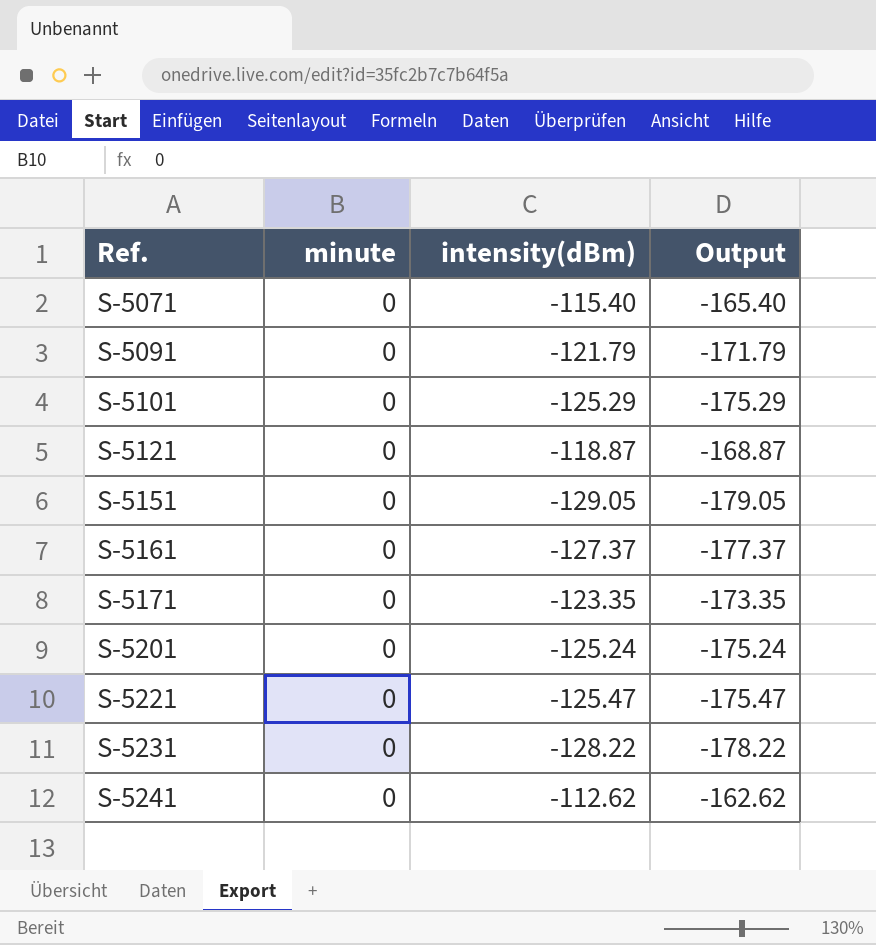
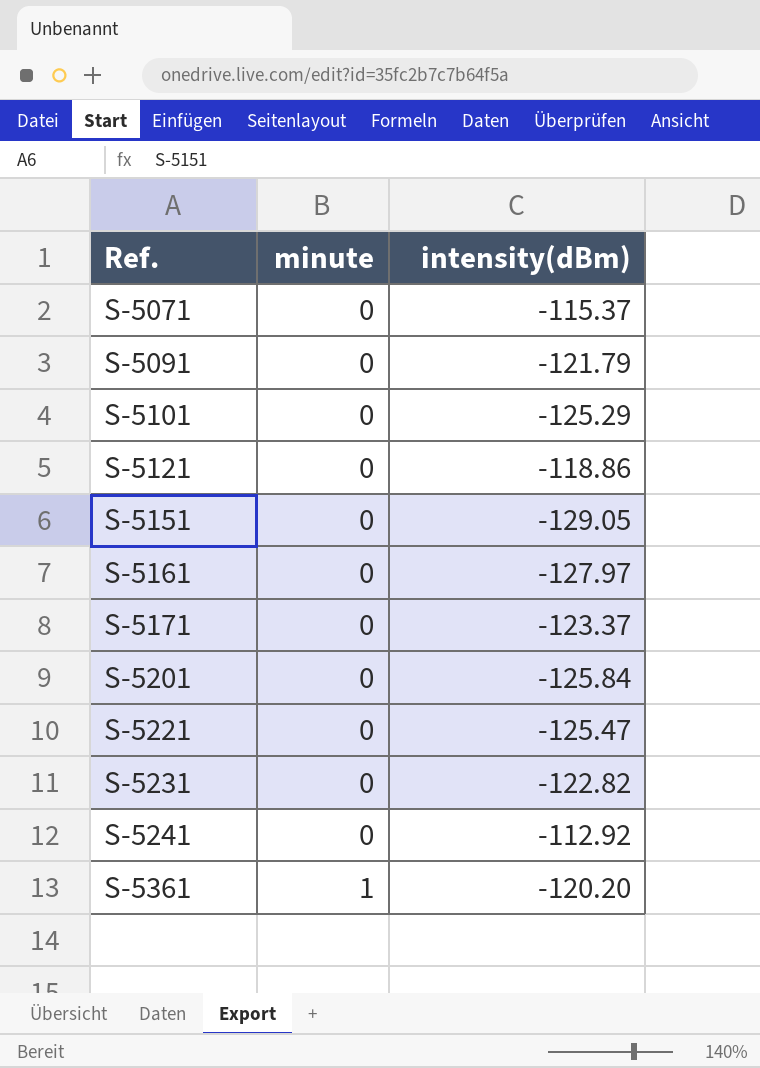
column Output | formula: [intensity(dBm)] - 50 -> none
S-5071 | intensity(dBm): -115.40 -> -115.37
S-5121 | intensity(dBm): -118.87 -> -118.86
S-5161 | intensity(dBm): -127.37 -> -127.97
S-5171 | intensity(dBm): -123.35 -> -123.37
S-5201 | intensity(dBm): -125.24 -> -125.84
S-5231 | intensity(dBm): -128.22 -> -122.82
S-5241 | intensity(dBm): -112.62 -> -112.92
row S-5361: none -> 1 | -120.20

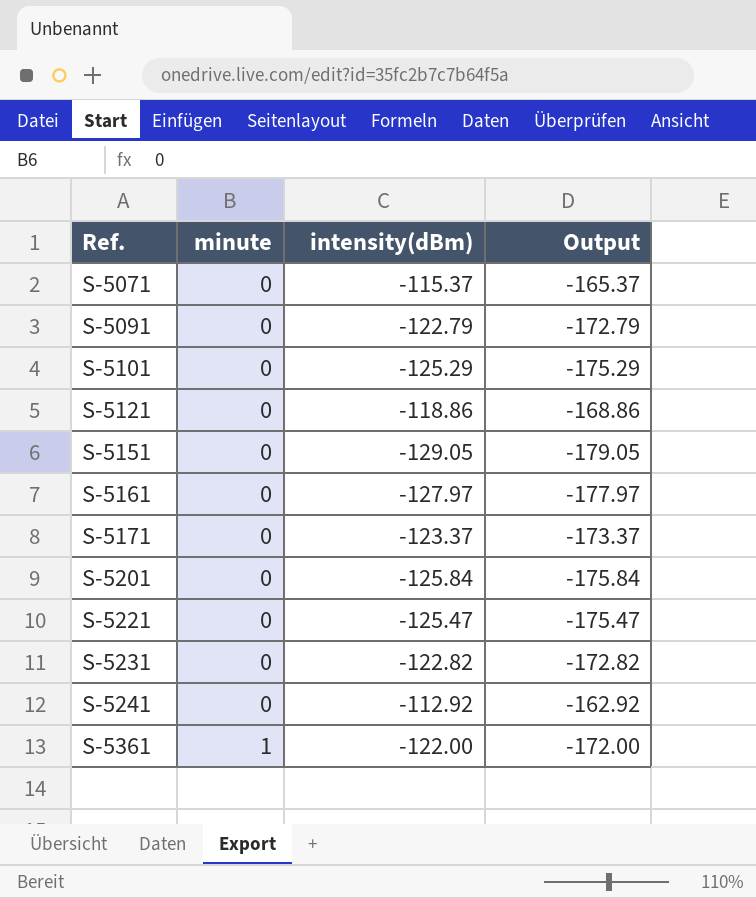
column Output | formula: none -> [intensity(dBm)] - 50
S-5091 | intensity(dBm): -121.79 -> -122.79
S-5361 | intensity(dBm): -120.20 -> -122.00

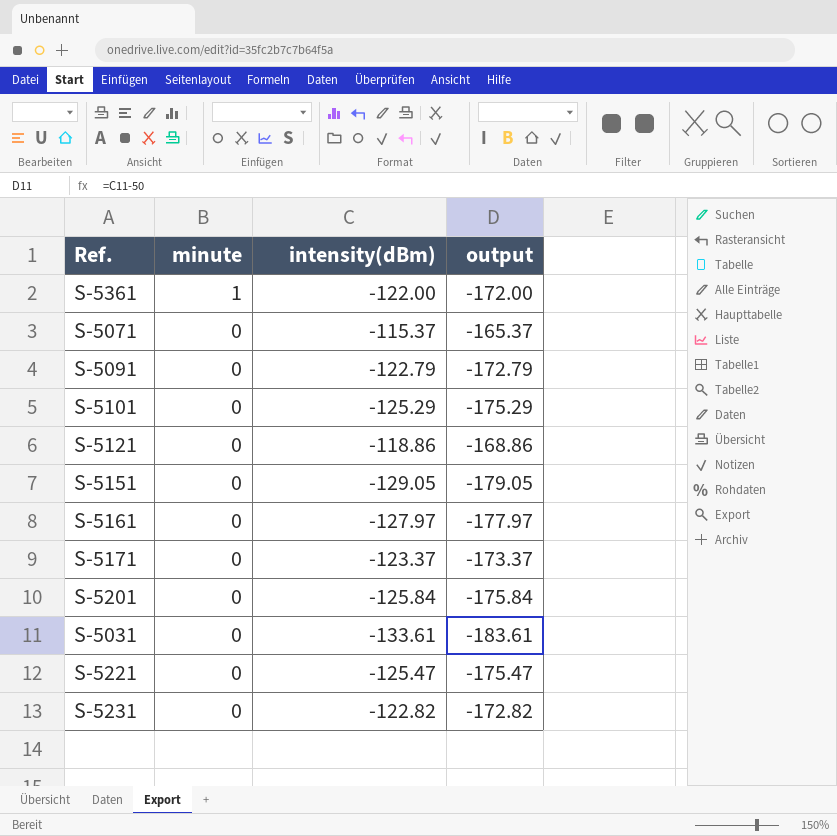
row order: Ref. ascending -> minute descending
column name: Output -> output
row S-5241: 0 | -112.92 | -162.92 -> none
row S-5031: none -> 0 | -133.61 | -183.61

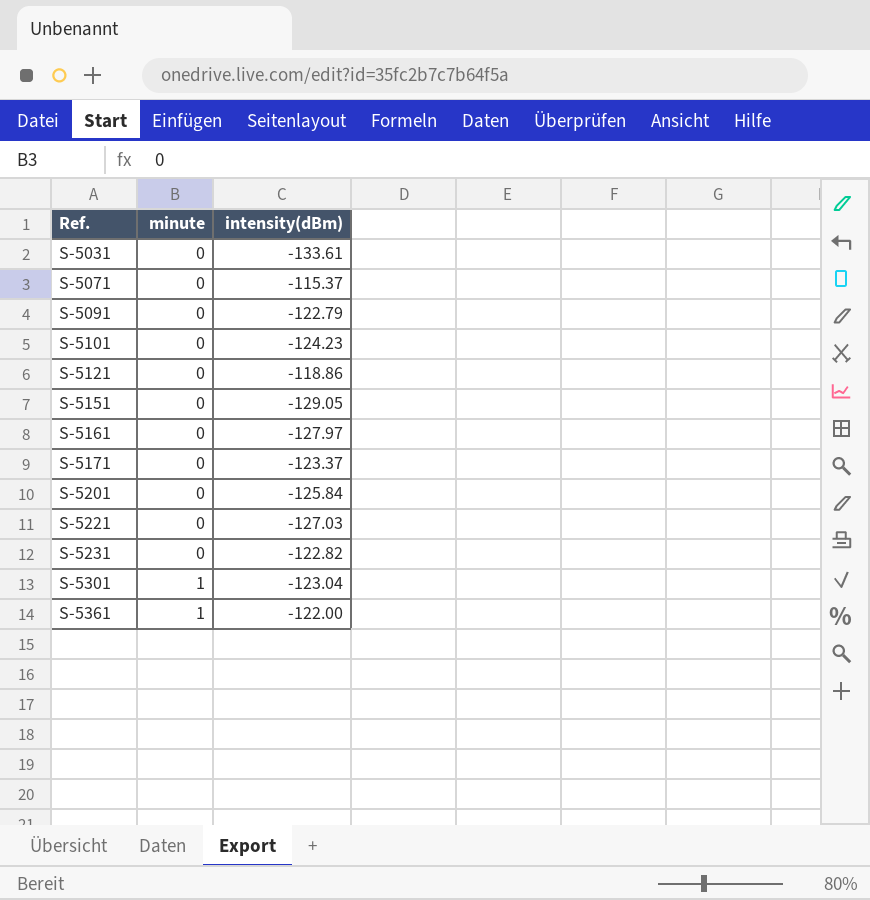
row order: minute descending -> Ref. ascending
column output | formula: [intensity(dBm)] - 50 -> none
S-5101 | intensity(dBm): -125.29 -> -124.23
S-5221 | intensity(dBm): -125.47 -> -127.03
row S-5301: none -> 1 | -123.04

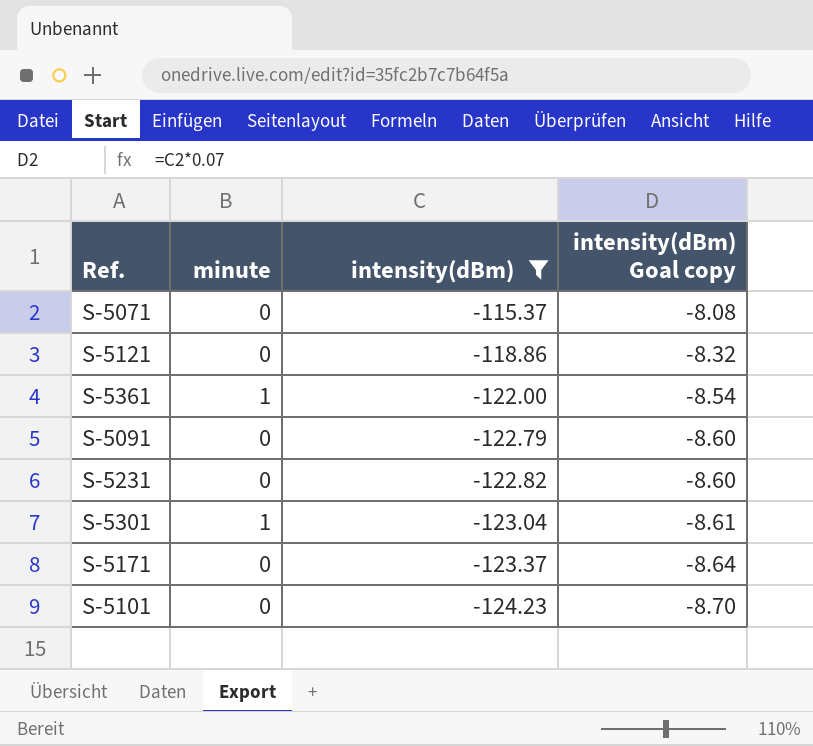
filter: none -> intensity(dBm) >= -124.23
row order: Ref. ascending -> intensity(dBm) descending
column intensity(dBm) Goal copy | formula: none -> [intensity(dBm)] * 0.07

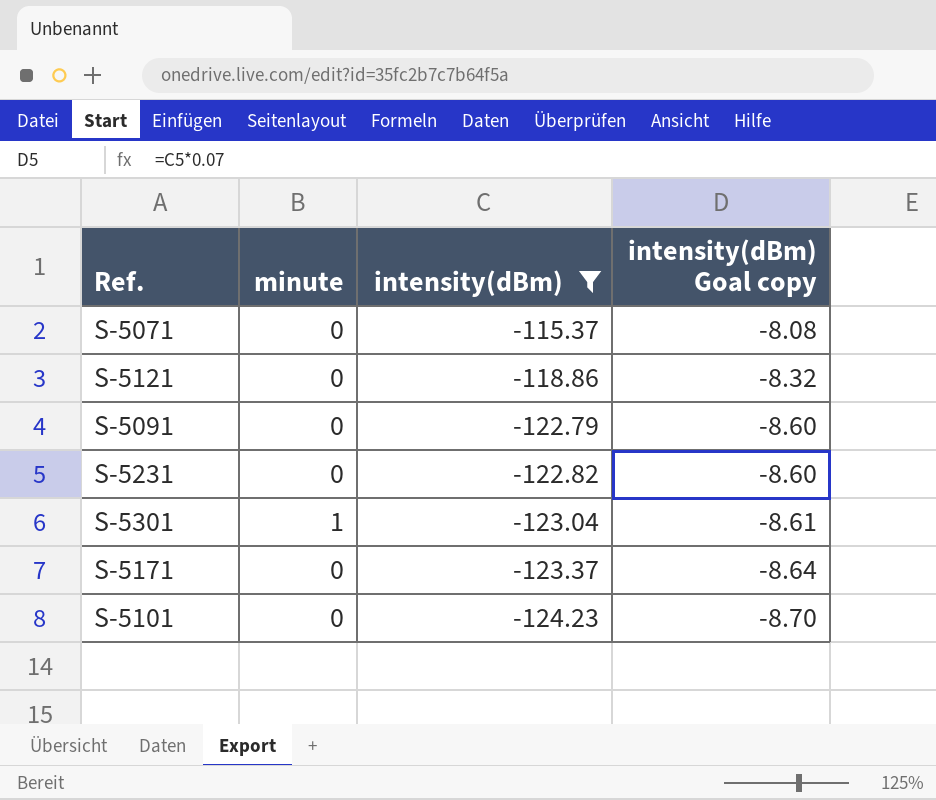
row S-5361: 1 | -122.00 | -8.54 -> none

